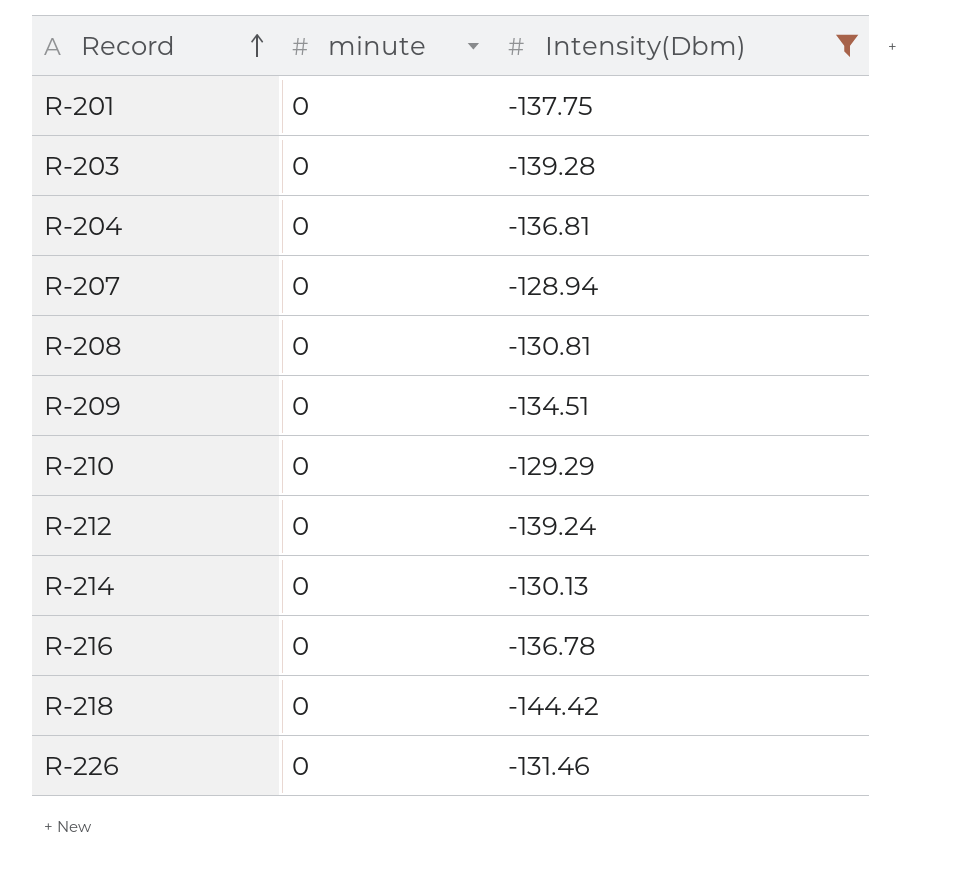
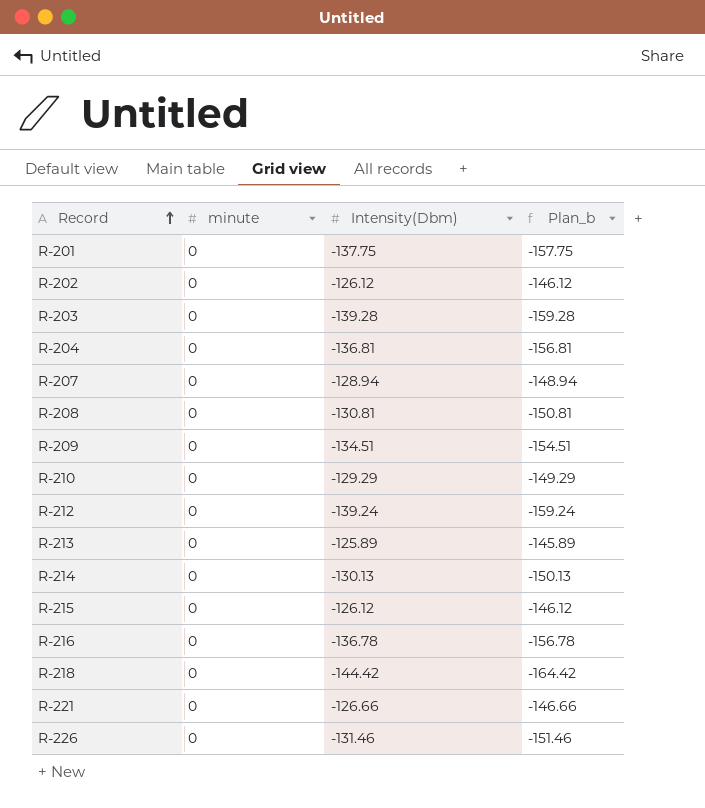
filter: Intensity(Dbm) <= -128.94 -> none
column Plan_b | formula: none -> [Intensity(Dbm)] - 20

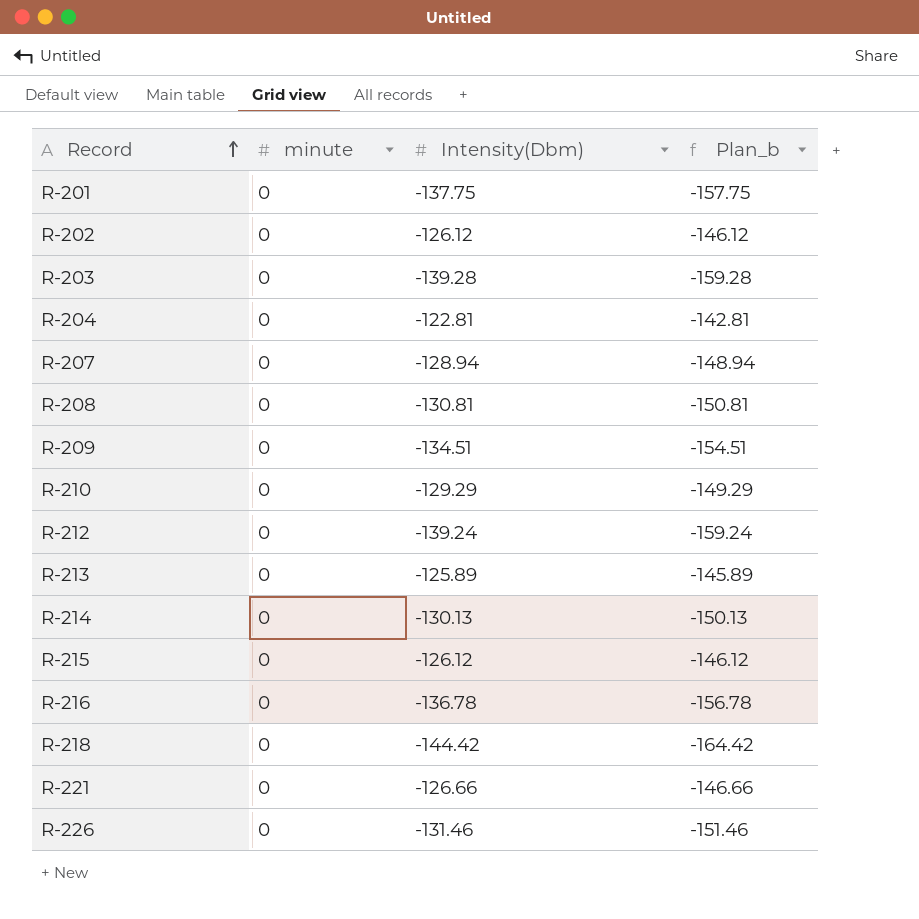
R-204 | Intensity(Dbm): -136.81 -> -122.81
R-204 | Plan_b: -156.81 -> -142.81

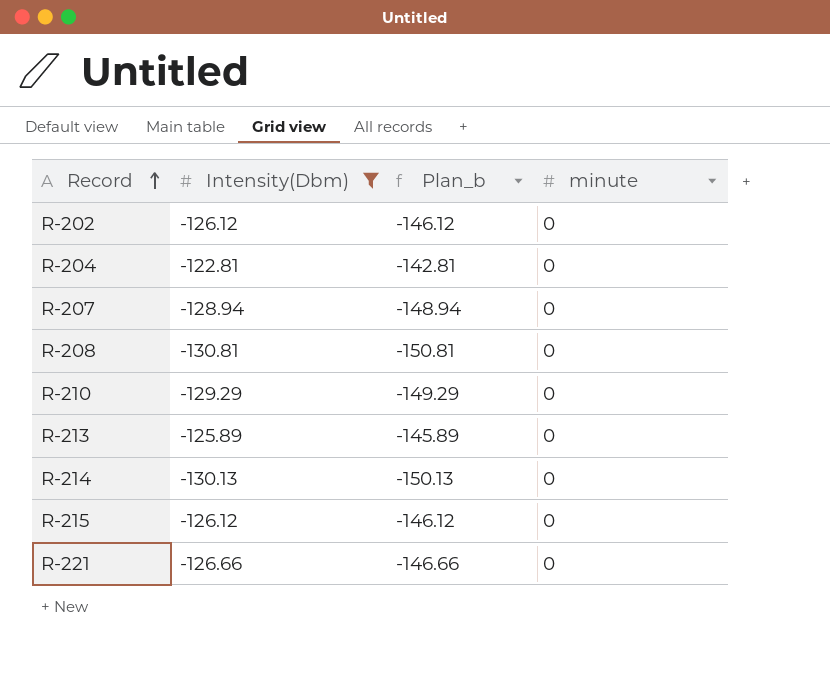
filter: none -> Intensity(Dbm) >= -130.81
column minute | position: 2 -> 4

